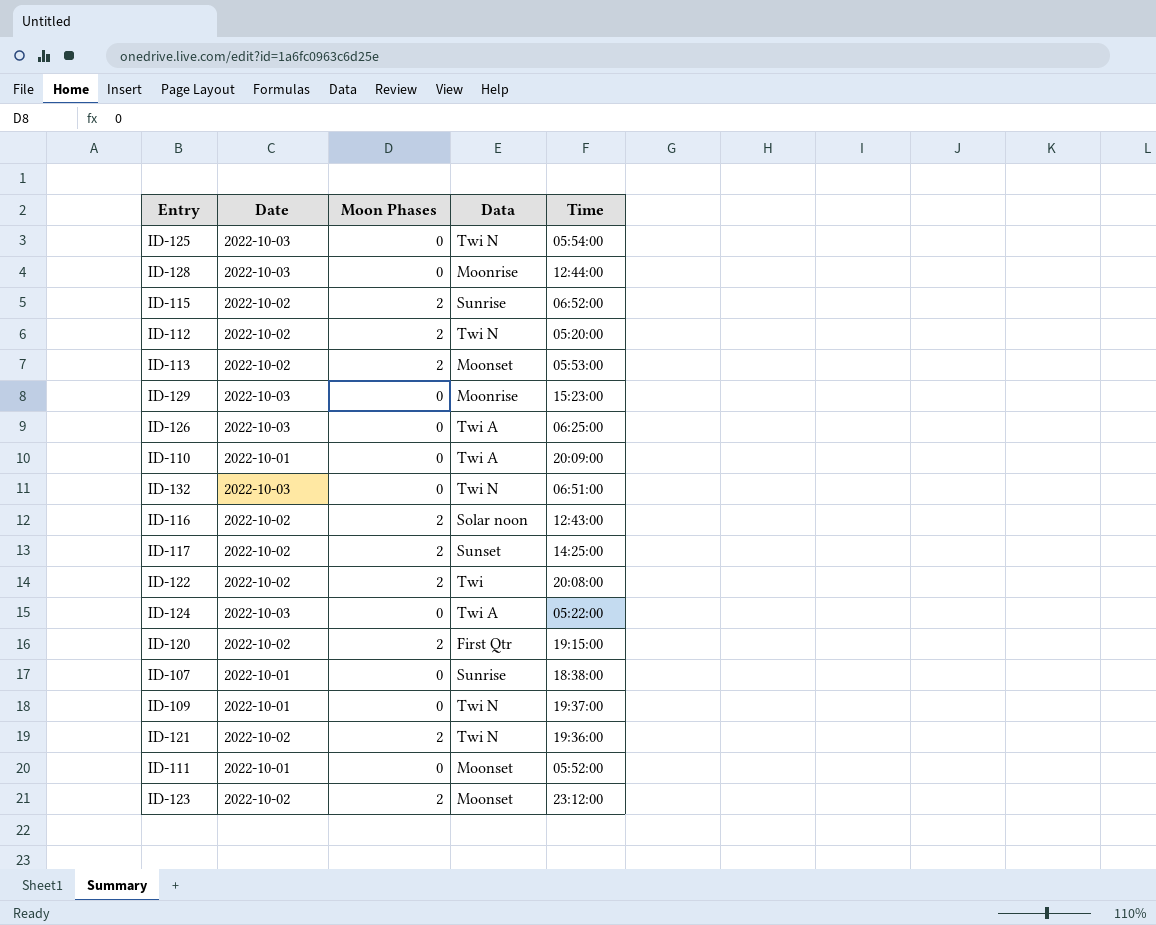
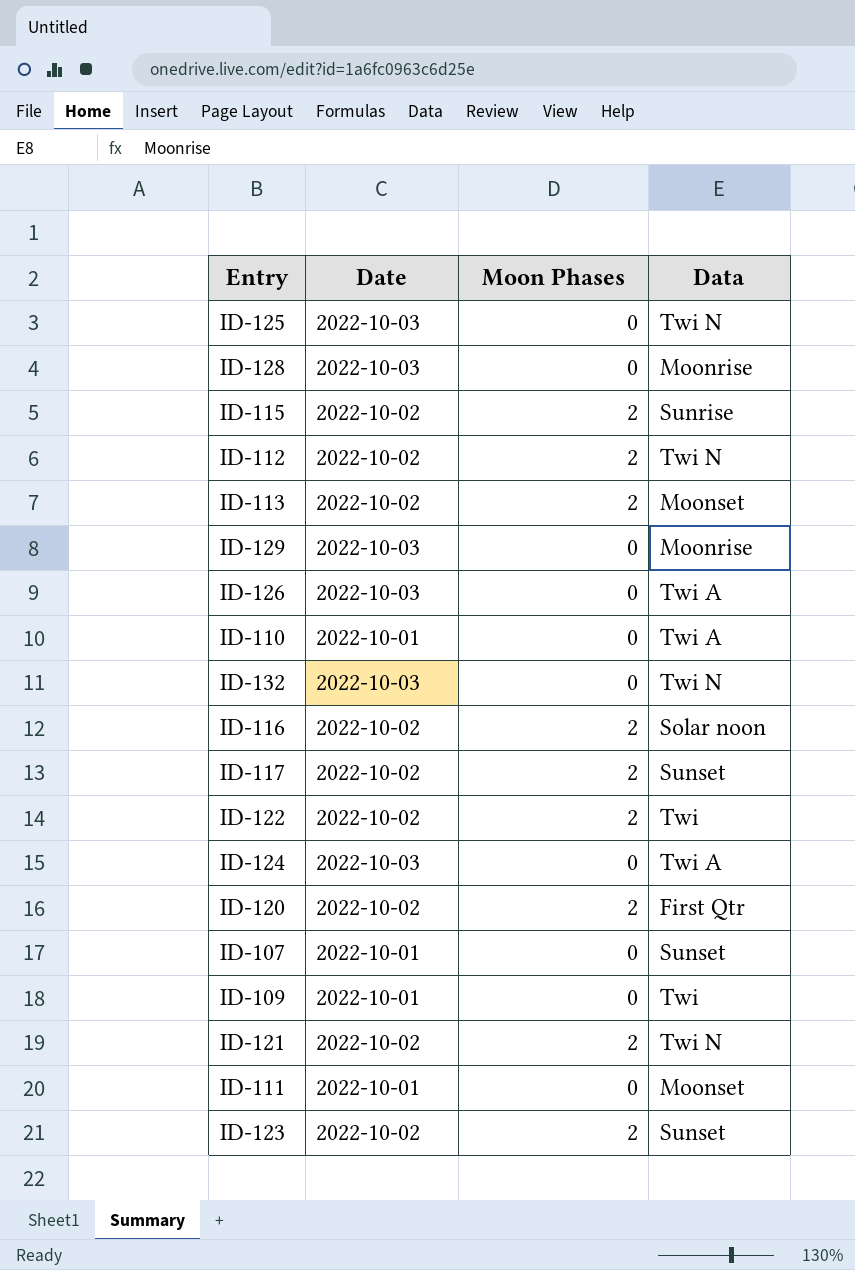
column Time | position: 5 -> none
ID-107 | Data: Sunrise -> Sunset
ID-109 | Data: Twi N -> Twi
ID-123 | Data: Moonset -> Sunset

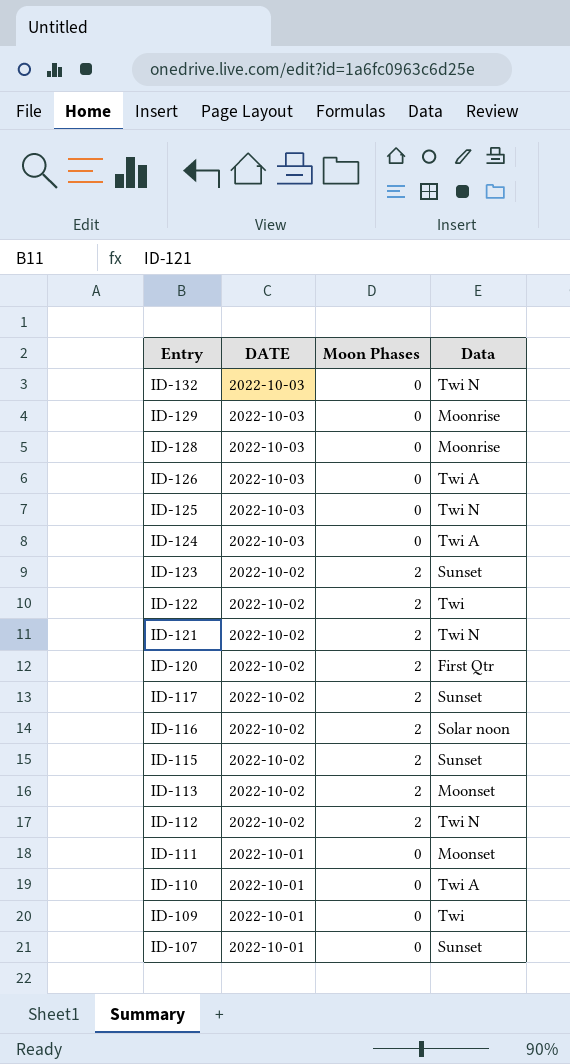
row order: none -> Entry descending
column name: Date -> DATE
ID-115 | Data: Sunrise -> Sunset

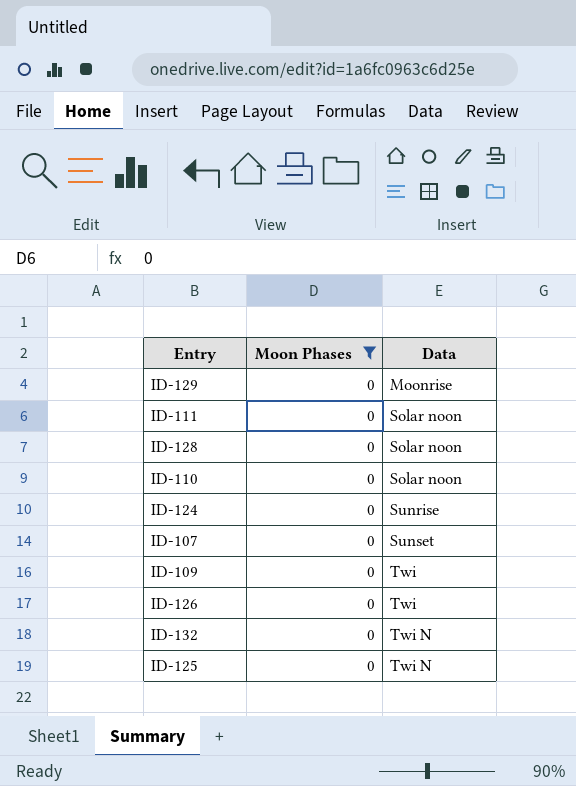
filter: none -> Moon Phases = 0
row order: Entry descending -> Data ascending
column DATE | position: 2 -> none
ID-111 | Data: Moonset -> Solar noon
ID-128 | Data: Moonrise -> Solar noon
ID-110 | Data: Twi A -> Solar noon
ID-124 | Data: Twi A -> Sunrise
ID-126 | Data: Twi A -> Twi

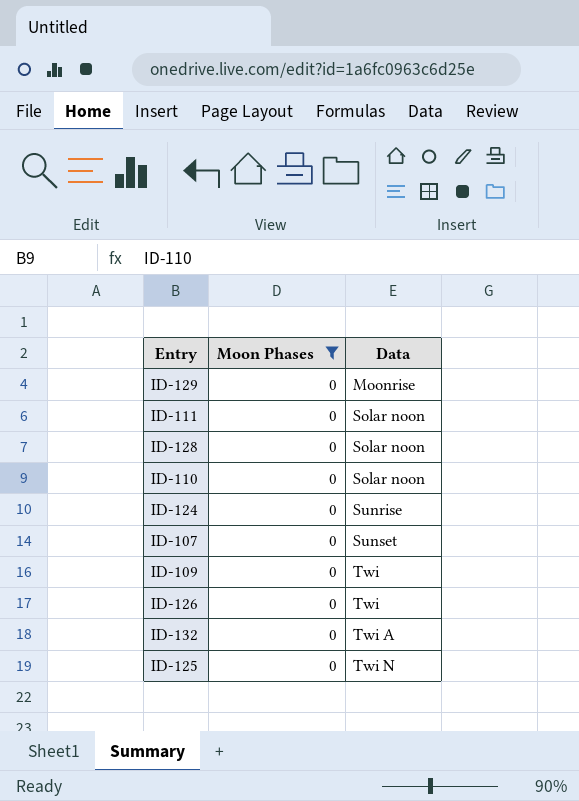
ID-132 | Data: Twi N -> Twi A

